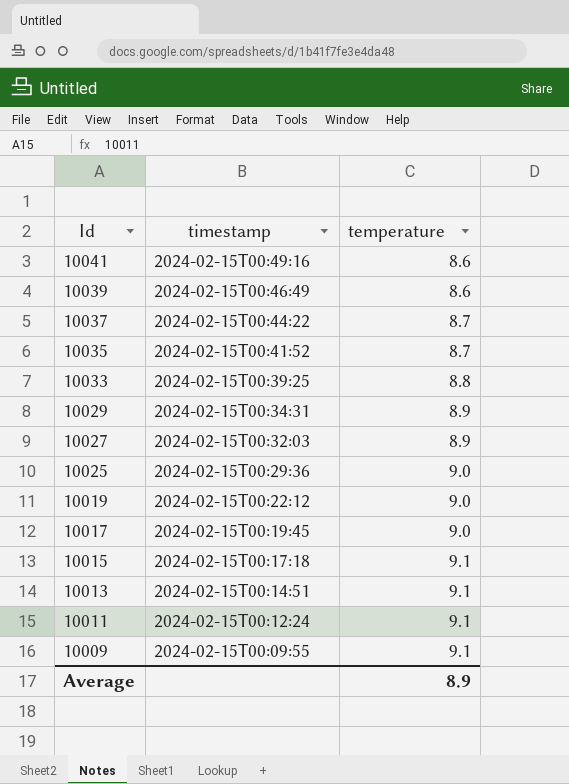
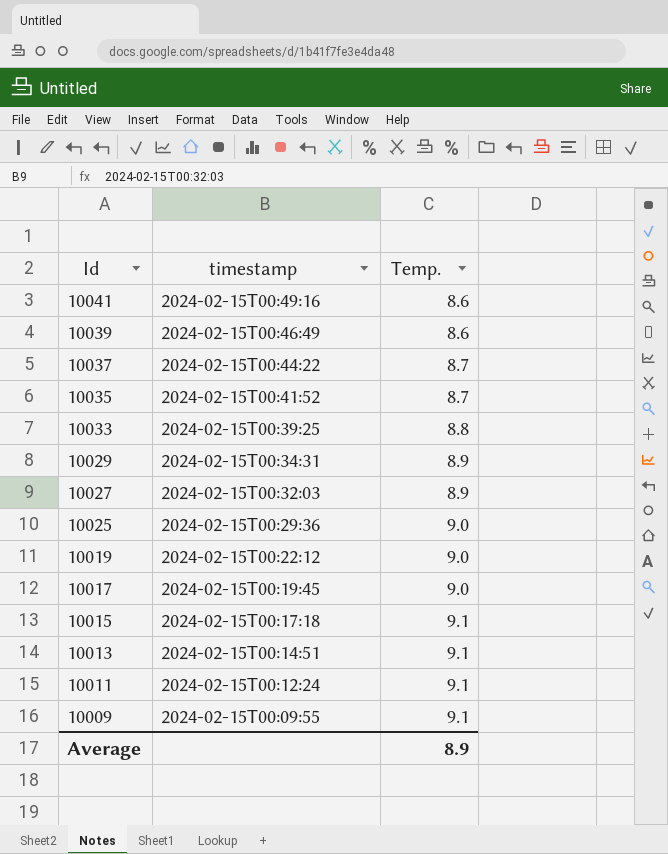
column name: temperature -> Temp.

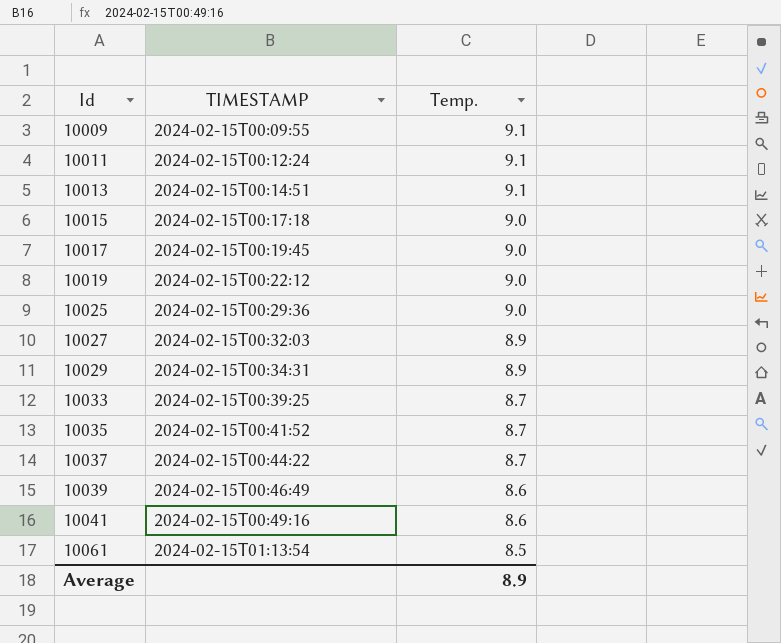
row order: Id descending -> Id ascending
column name: timestamp -> TIMESTAMP
10015 | Temp.: 9.1 -> 9.0
10033 | Temp.: 8.8 -> 8.7
row 10061: none -> 2024-02-15T01:13:54 | 8.5

